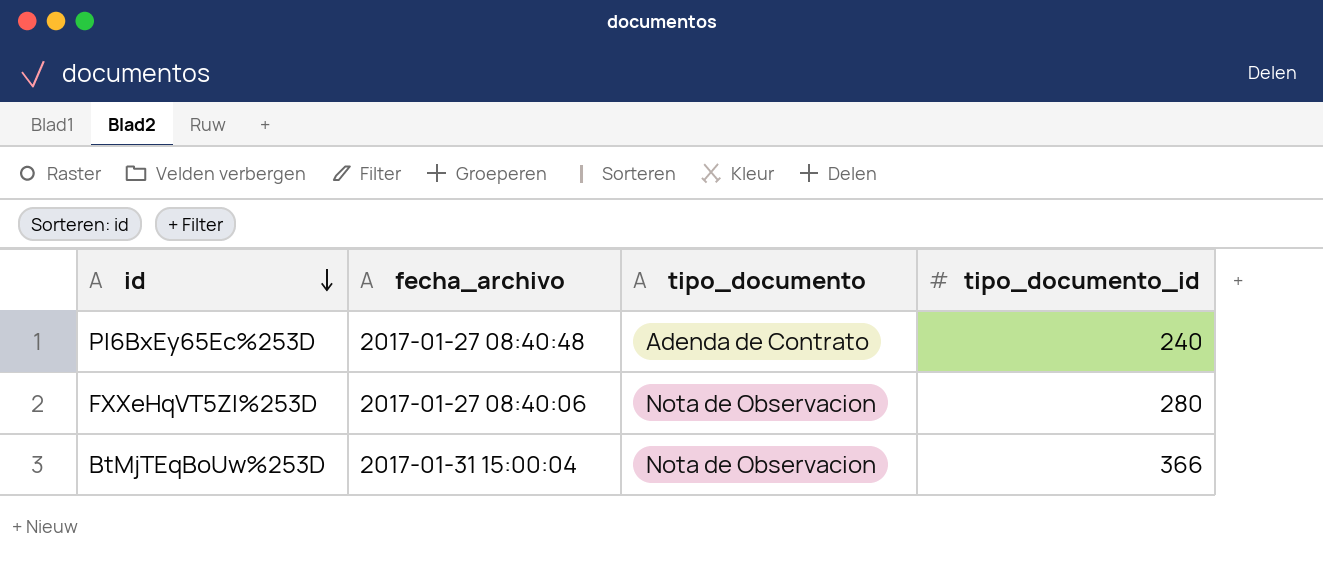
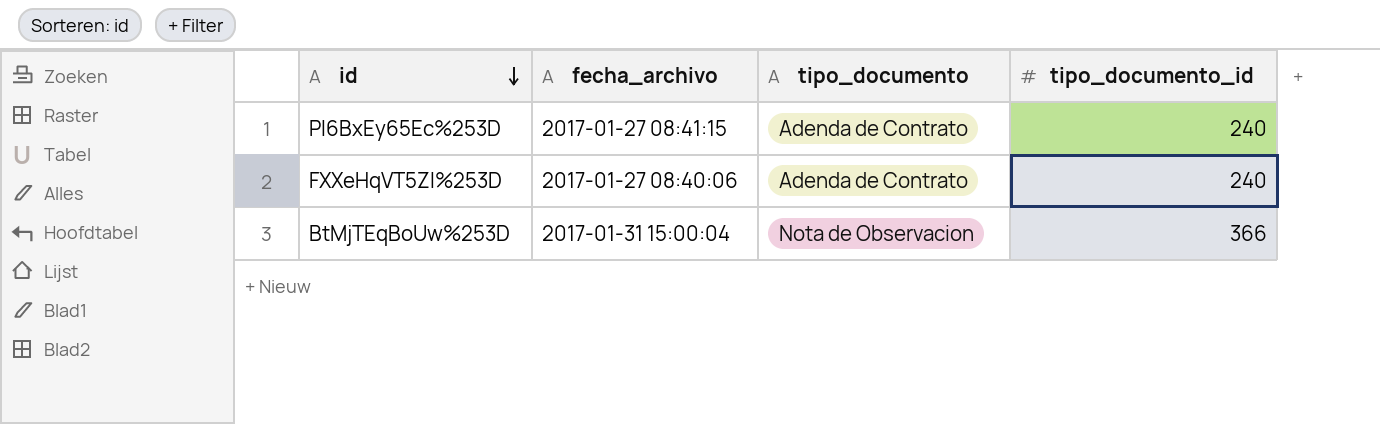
Pl6BxEy65Ec%253D | fecha_archivo: 2017-01-27 08:40:48 -> 2017-01-27 08:41:15
FXXeHqVT5ZI%253D | tipo_documento: Nota de Observacion -> Adenda de Contrato
FXXeHqVT5ZI%253D | tipo_documento_id: 280 -> 240

